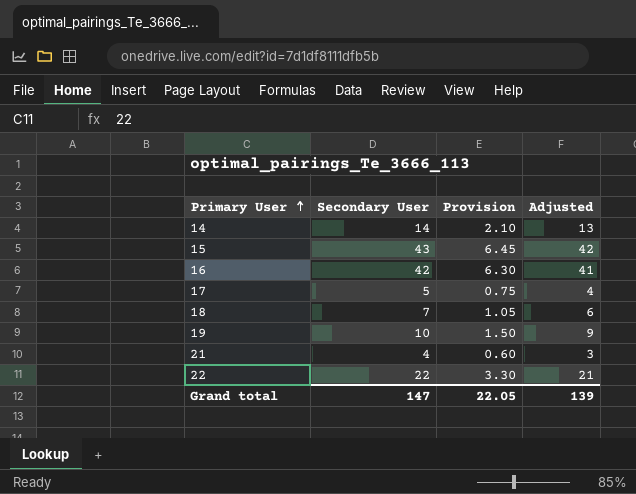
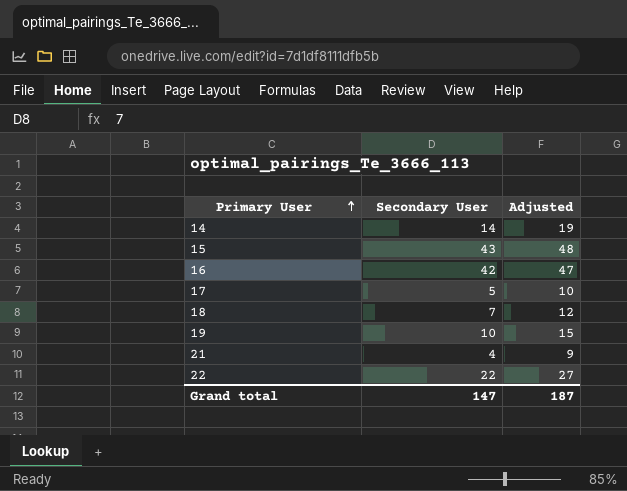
column Provision | formula: [Secondary User] * 0.15 -> none
column Adjusted | formula: [Secondary User] - 1 -> [Secondary User] + 5
Grand total | Adjusted: 139 -> 187

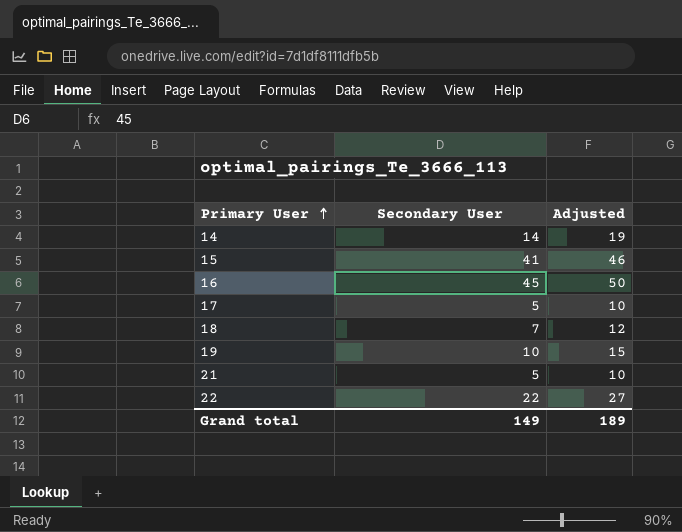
15 | Secondary User: 43 -> 41
15 | Adjusted: 48 -> 46
16 | Secondary User: 42 -> 45
16 | Adjusted: 47 -> 50
21 | Secondary User: 4 -> 5
21 | Adjusted: 9 -> 10
Grand total | Secondary User: 147 -> 149
Grand total | Adjusted: 187 -> 189

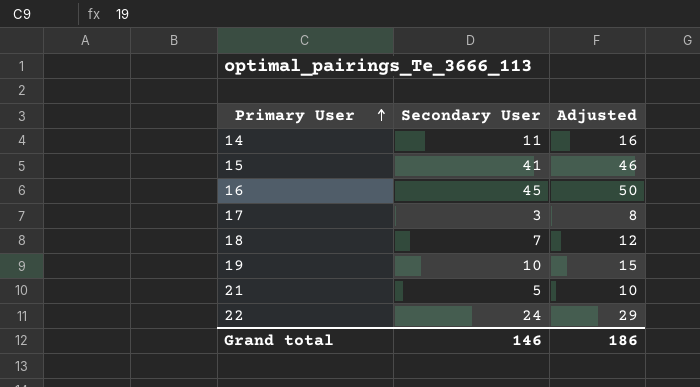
14 | Secondary User: 14 -> 11
14 | Adjusted: 19 -> 16
17 | Secondary User: 5 -> 3
17 | Adjusted: 10 -> 8
22 | Secondary User: 22 -> 24
22 | Adjusted: 27 -> 29
Grand total | Secondary User: 149 -> 146
Grand total | Adjusted: 189 -> 186

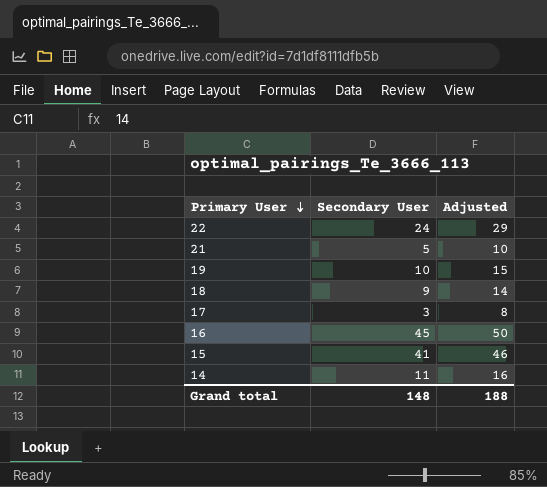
row order: Primary User ascending -> Primary User descending
18 | Secondary User: 7 -> 9
18 | Adjusted: 12 -> 14
Grand total | Secondary User: 146 -> 148
Grand total | Adjusted: 186 -> 188

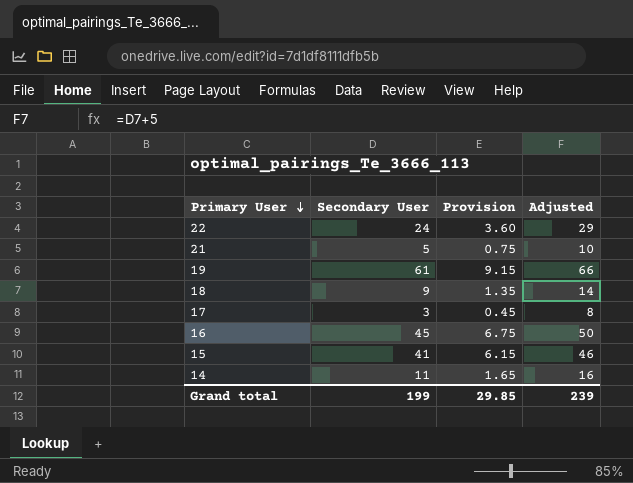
column Provision | formula: none -> [Secondary User] * 0.15
19 | Secondary User: 10 -> 61
19 | Adjusted: 15 -> 66
Grand total | Secondary User: 148 -> 199
Grand total | Adjusted: 188 -> 239

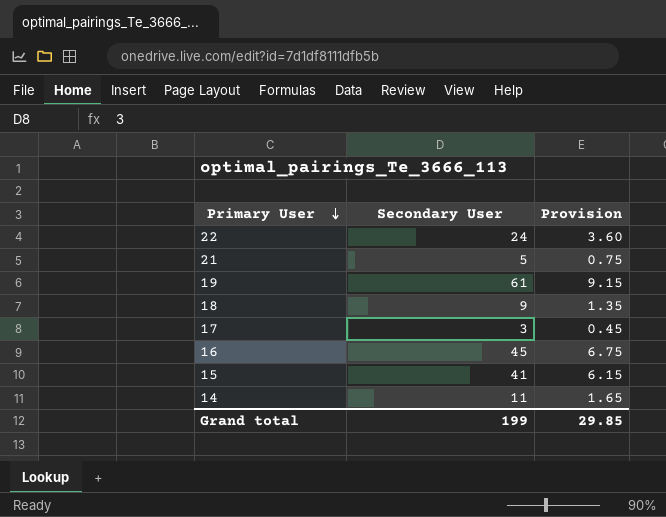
column Adjusted | formula: [Secondary User] + 5 -> none

